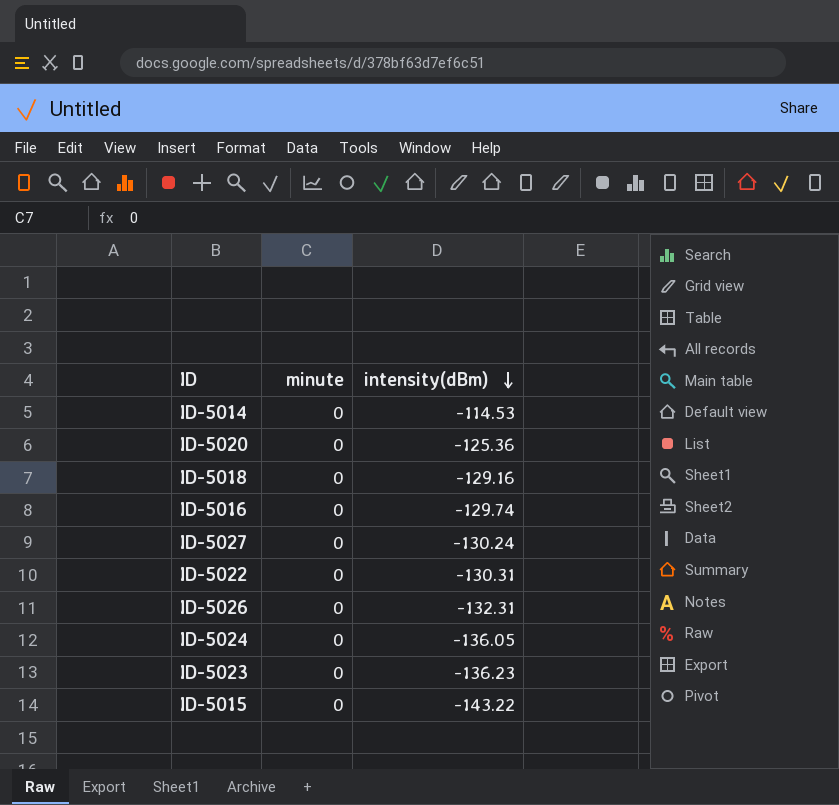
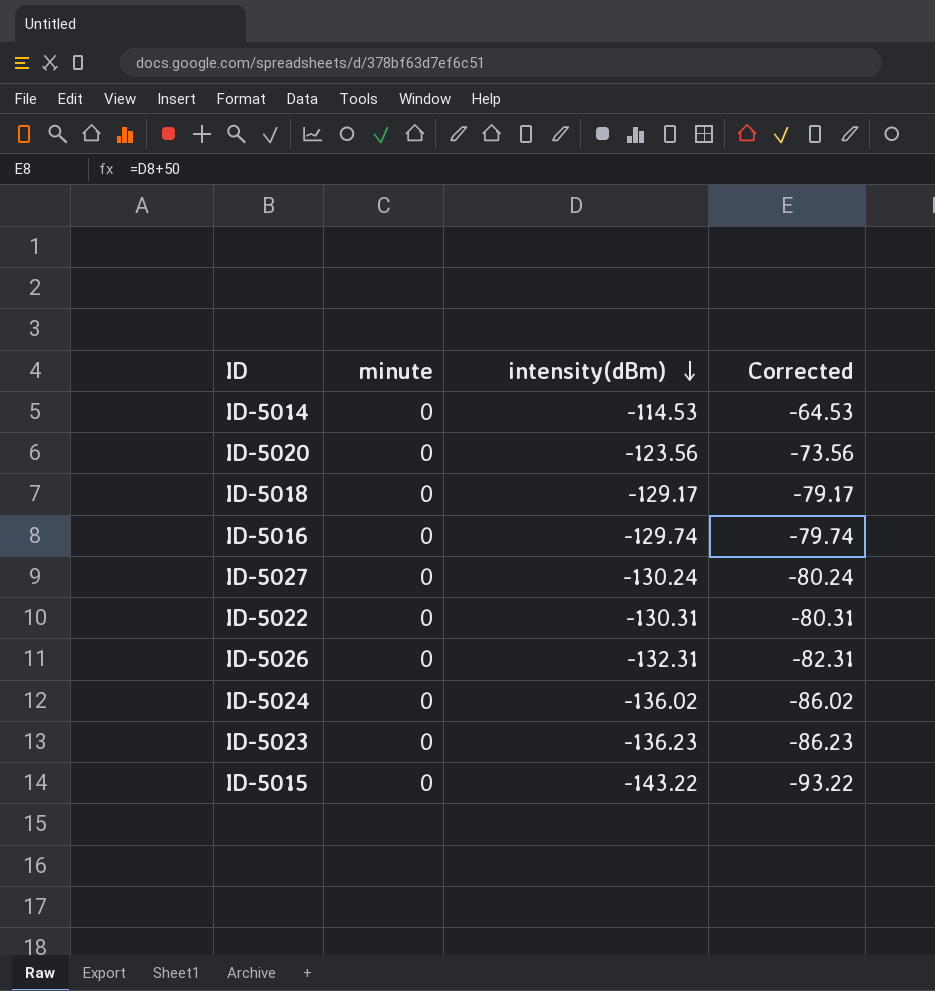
column Corrected | formula: none -> [intensity(dBm)] + 50
ID-5020 | intensity(dBm): -125.36 -> -123.56
ID-5018 | intensity(dBm): -129.16 -> -129.17
ID-5024 | intensity(dBm): -136.05 -> -136.02

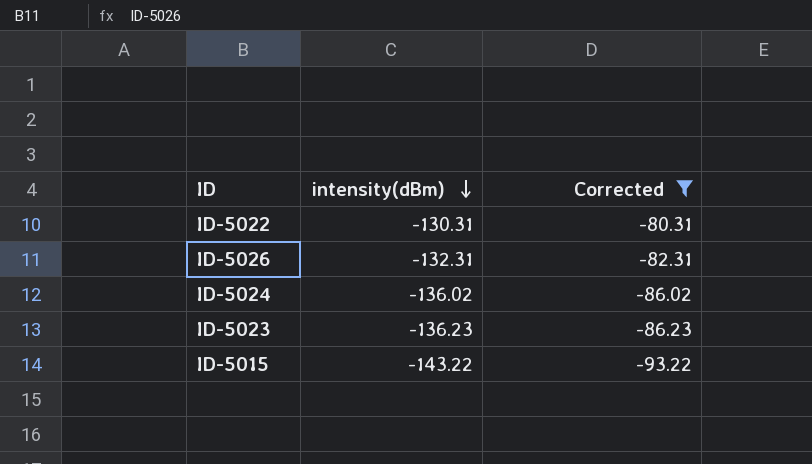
filter: none -> Corrected <= -80.31
column minute | position: 2 -> none

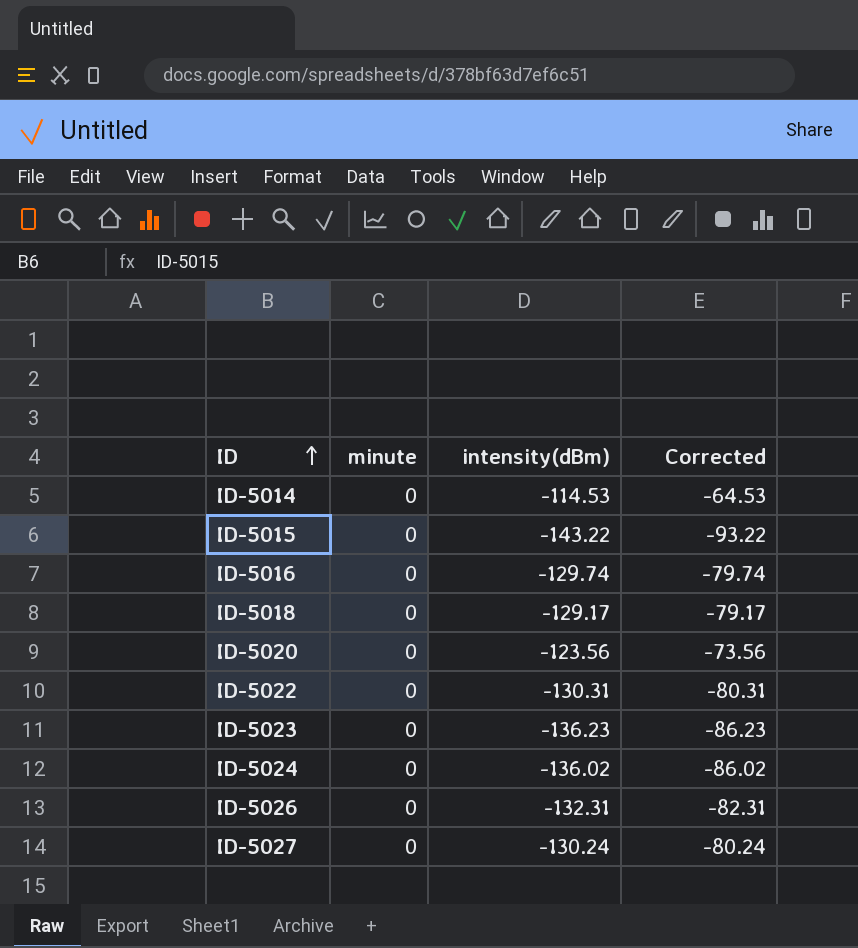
filter: Corrected <= -80.31 -> none
row order: intensity(dBm) descending -> ID ascending
column minute | position: none -> 2

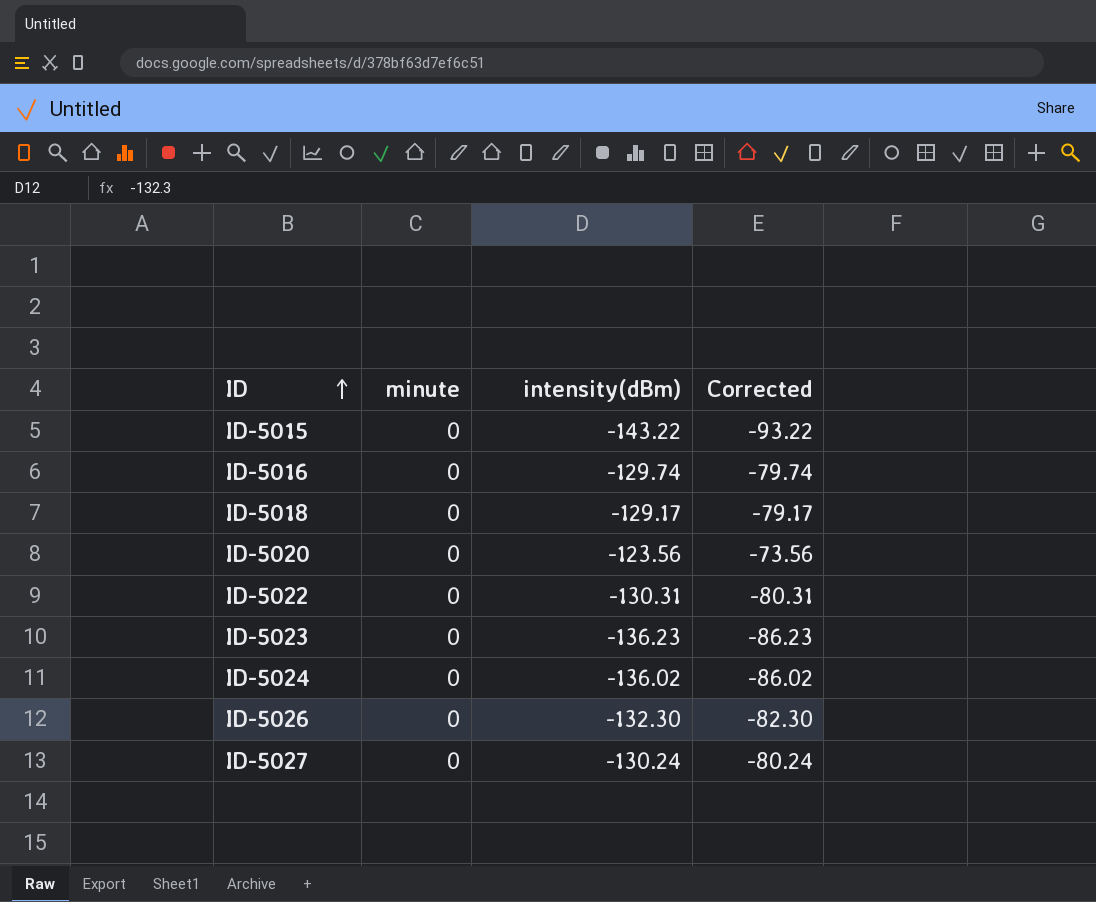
row ID-5014: 0 | -114.53 | -64.53 -> none
ID-5026 | intensity(dBm): -132.31 -> -132.30
ID-5026 | Corrected: -82.31 -> -82.30

